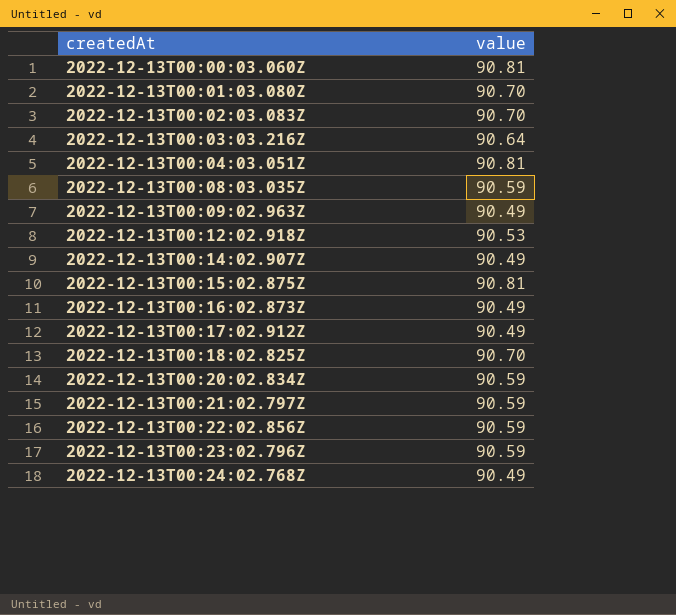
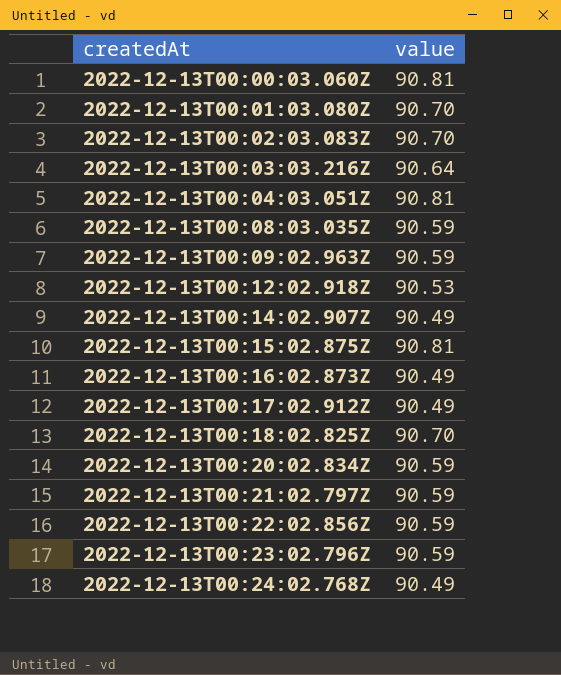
2022-12-13T00:09:02.963Z | value: 90.49 -> 90.59

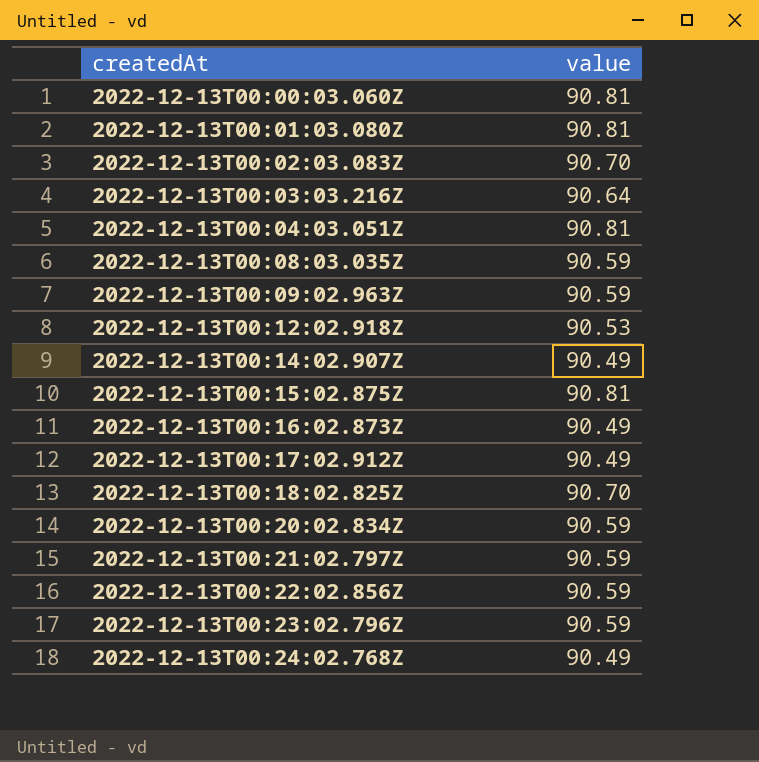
2022-12-13T00:01:03.080Z | value: 90.70 -> 90.81

